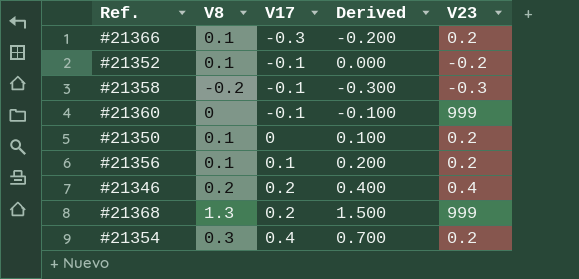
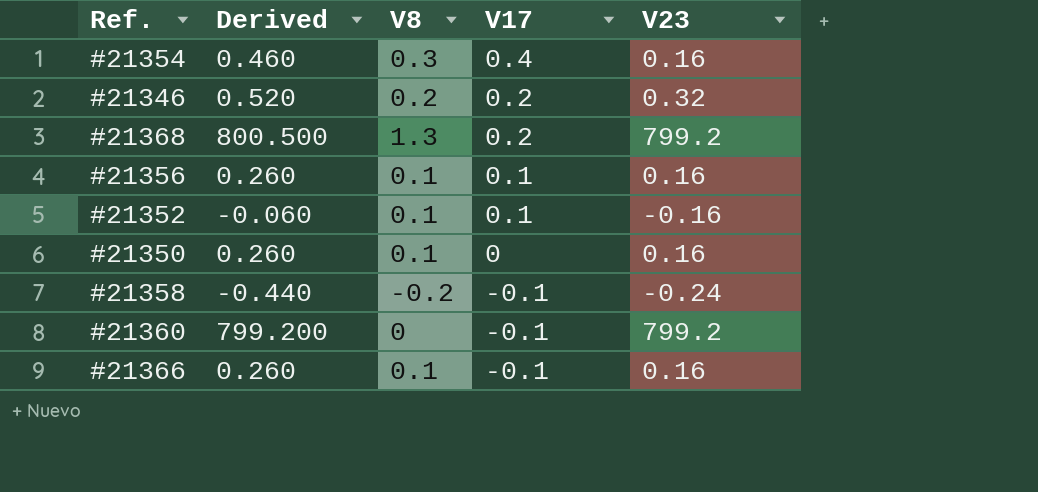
row order: V17 ascending -> V17 descending
column Derived | formula: [V8] + [V17] -> [V8] + [V23]
column Derived | position: 4 -> 2
#21354 | V23: 0.2 -> 0.16
#21346 | V23: 0.4 -> 0.32
#21368 | V23: 999 -> 799.2
#21356 | V23: 0.2 -> 0.16
#21352 | V17: -0.1 -> 0.1
#21352 | V23: -0.2 -> -0.16
#21350 | V23: 0.2 -> 0.16
#21358 | V23: -0.3 -> -0.24
#21360 | V23: 999 -> 799.2
#21366 | V17: -0.3 -> -0.1
#21366 | V23: 0.2 -> 0.16

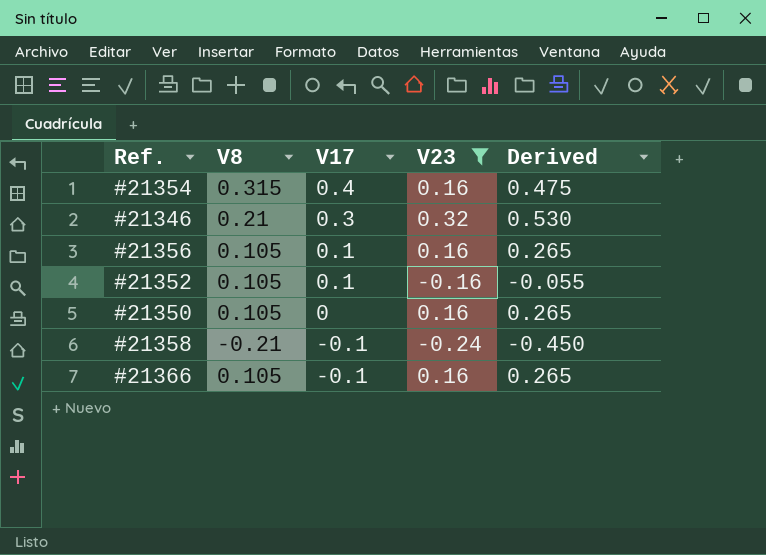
filter: none -> V23 != 799.2
column Derived | position: 2 -> 5
#21354 | V8: 0.3 -> 0.315
#21354 | Derived: 0.460 -> 0.475
#21346 | V8: 0.2 -> 0.21
#21346 | V17: 0.2 -> 0.3
#21346 | Derived: 0.520 -> 0.530
#21356 | V8: 0.1 -> 0.105
#21356 | Derived: 0.260 -> 0.265
#21352 | V8: 0.1 -> 0.105
#21352 | Derived: -0.060 -> -0.055
#21350 | V8: 0.1 -> 0.105
#21350 | Derived: 0.260 -> 0.265
#21358 | V8: -0.2 -> -0.21
#21358 | Derived: -0.440 -> -0.450
#21366 | V8: 0.1 -> 0.105
#21366 | Derived: 0.260 -> 0.265

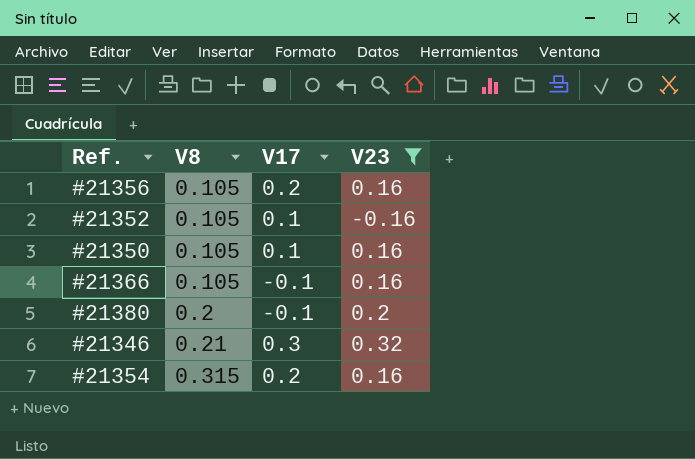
row order: V17 descending -> V8 ascending
column Derived | formula: [V8] + [V23] -> none
row #21358: -0.21 | -0.1 | -0.24 | -0.450 -> none
#21356 | V17: 0.1 -> 0.2
#21350 | V17: 0 -> 0.1
row #21380: none -> 0.2 | -0.1 | 0.2
#21354 | V17: 0.4 -> 0.2

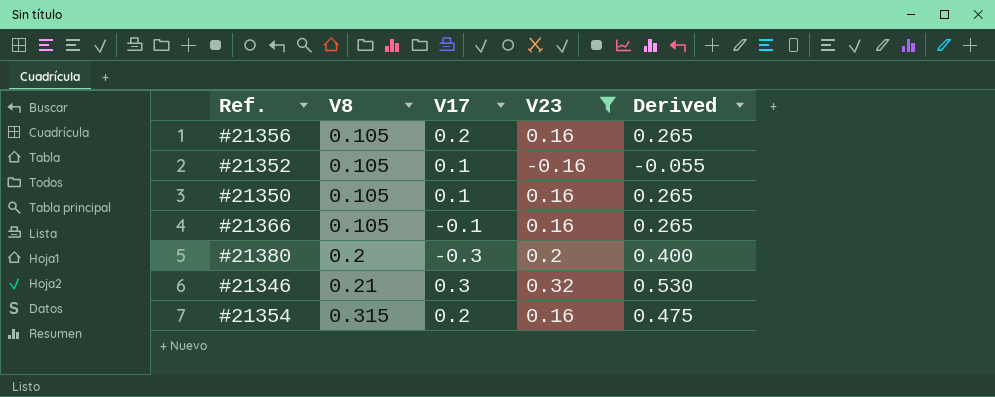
column Derived | formula: none -> [V8] + [V23]
#21380 | V17: -0.1 -> -0.3

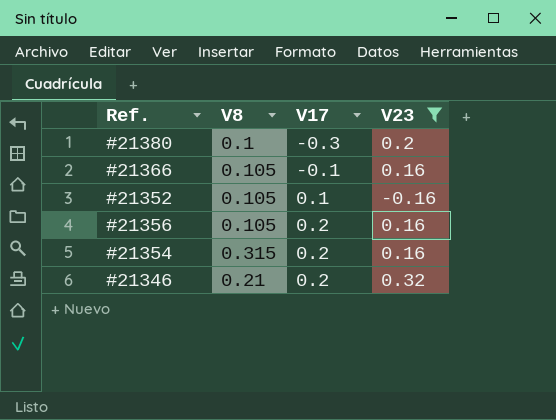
row order: V8 ascending -> V17 ascending
column Derived | formula: [V8] + [V23] -> none
row #21350: 0.105 | 0.1 | 0.16 | 0.265 -> none
#21380 | V8: 0.2 -> 0.1
#21346 | V17: 0.3 -> 0.2

